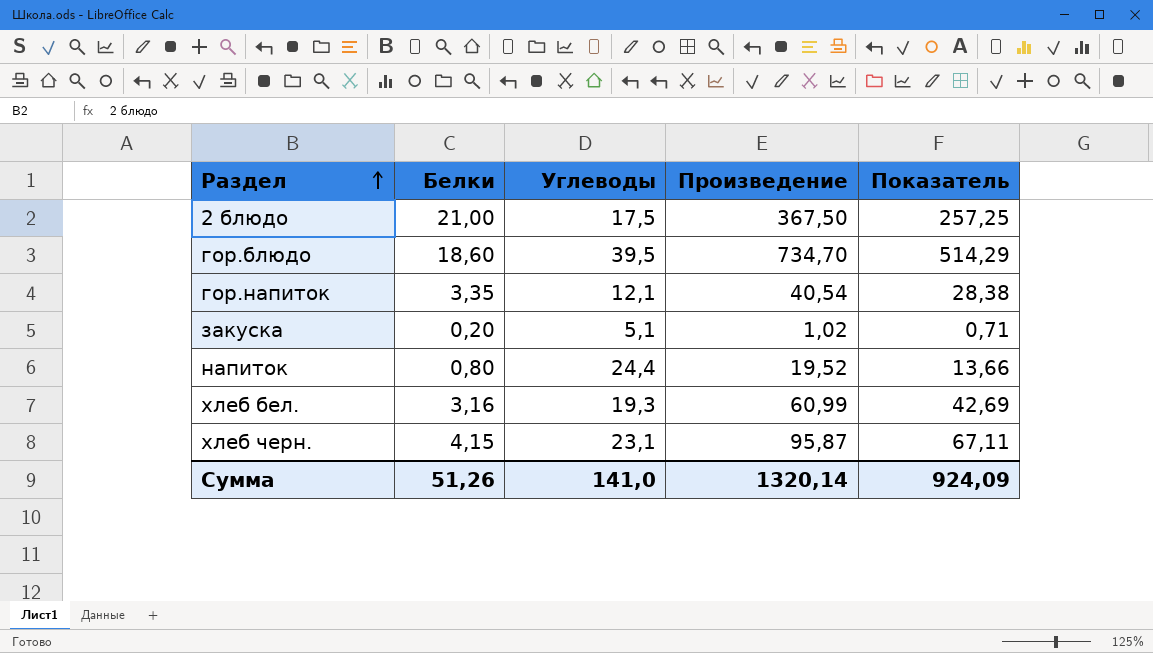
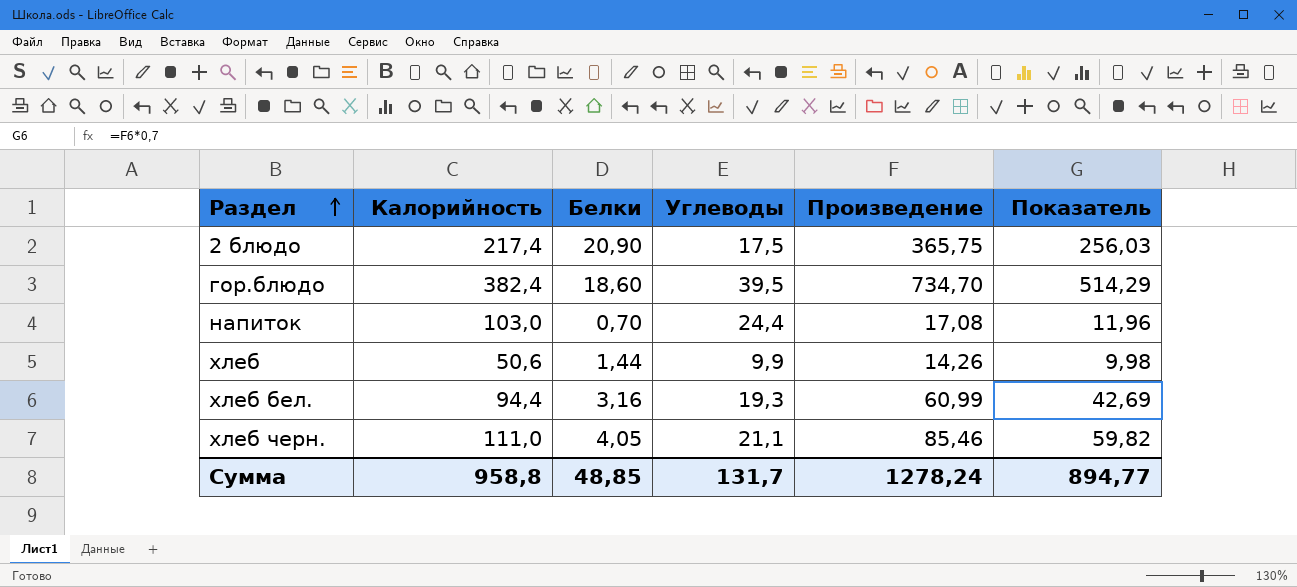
column Калорийность | position: none -> 2
row гор.напиток: 3,35 | 12,1 | 40,54 | 28,38 -> none
row закуска: 0,20 | 5,1 | 1,02 | 0,71 -> none
2 блюдо | Белки: 21,00 -> 20,90
2 блюдо | Произведение: 367,50 -> 365,75
2 блюдо | Показатель: 257,25 -> 256,03
напиток | Белки: 0,80 -> 0,70
напиток | Произведение: 19,52 -> 17,08
напиток | Показатель: 13,66 -> 11,96
row хлеб: none -> 50,6 | 1,44 | 9,9 | 14,26 | 9,98
хлеб черн. | Белки: 4,15 -> 4,05
хлеб черн. | Углеводы: 23,1 -> 21,1
хлеб черн. | Произведение: 95,87 -> 85,46
хлеб черн. | Показатель: 67,11 -> 59,82
Сумма | Белки: 51,26 -> 48,85
Сумма | Углеводы: 141,0 -> 131,7
Сумма | Произведение: 1320,14 -> 1278,24
Сумма | Показатель: 924,09 -> 894,77

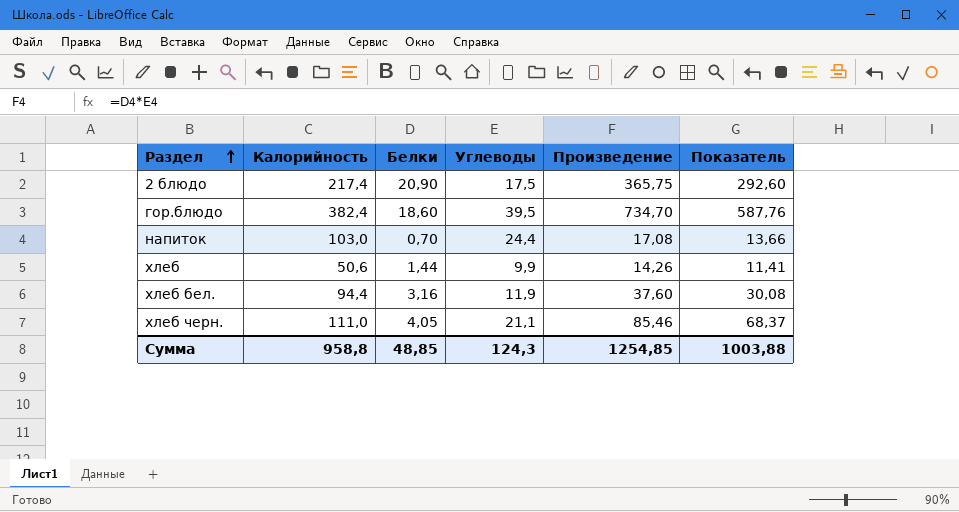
column Показатель | formula: [Произведение] * 0,7 -> [Произведение] * 0,8
хлеб бел. | Углеводы: 19,3 -> 11,9
хлеб бел. | Произведение: 60,99 -> 37,60
Сумма | Углеводы: 131,7 -> 124,3
Сумма | Произведение: 1278,24 -> 1254,85
Сумма | Показатель: 894,77 -> 1003,88

